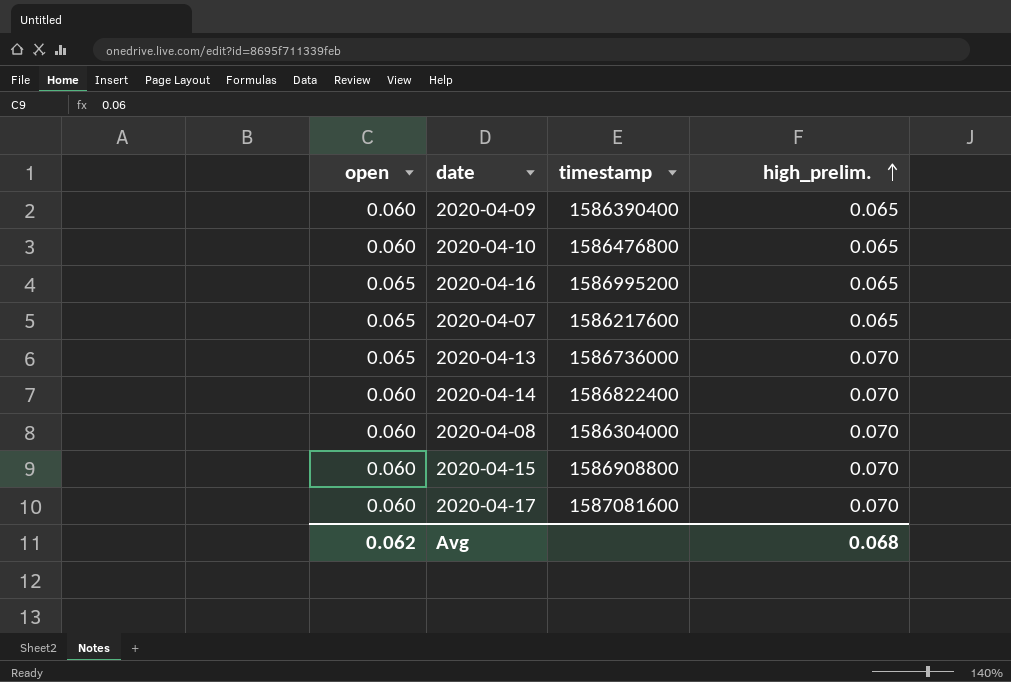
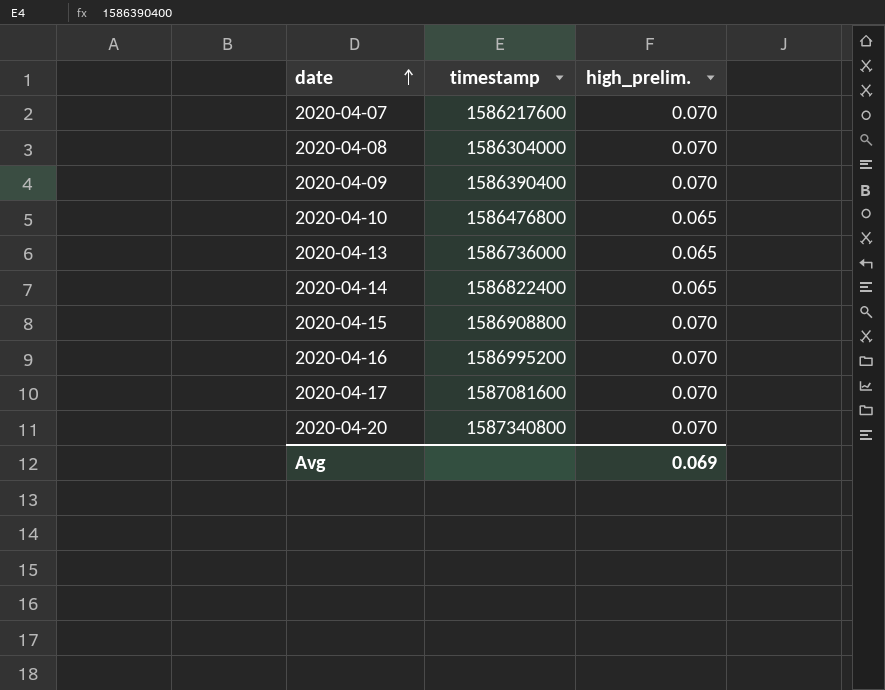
row order: high_prelim. ascending -> date ascending
column open | position: 1 -> none
2020-04-07 | high_prelim.: 0.065 -> 0.070
2020-04-09 | high_prelim.: 0.065 -> 0.070
2020-04-13 | high_prelim.: 0.070 -> 0.065
2020-04-14 | high_prelim.: 0.070 -> 0.065
2020-04-16 | high_prelim.: 0.065 -> 0.070
row 2020-04-20: none -> 1587340800 | 0.070
Avg | high_prelim.: 0.068 -> 0.069

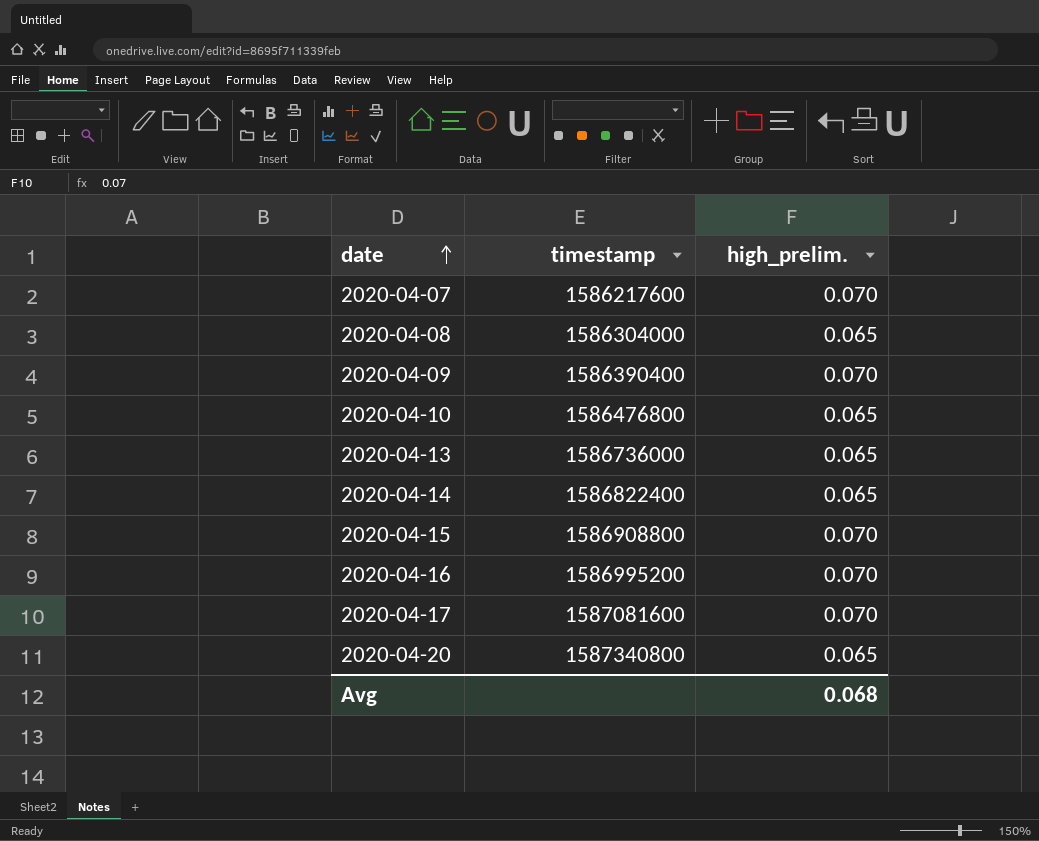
2020-04-08 | high_prelim.: 0.070 -> 0.065
2020-04-20 | high_prelim.: 0.070 -> 0.065
Avg | high_prelim.: 0.069 -> 0.068

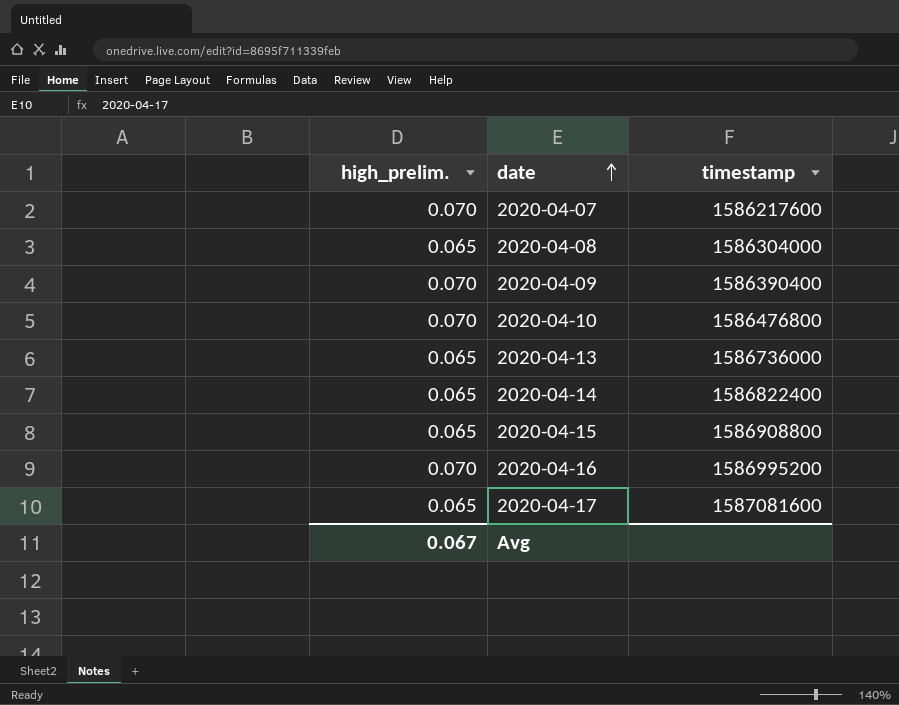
column high_prelim. | position: 3 -> 1
row 2020-04-20: 1587340800 | 0.065 -> none
2020-04-10 | high_prelim.: 0.065 -> 0.070
2020-04-15 | high_prelim.: 0.070 -> 0.065
2020-04-17 | high_prelim.: 0.070 -> 0.065
Avg | high_prelim.: 0.068 -> 0.067

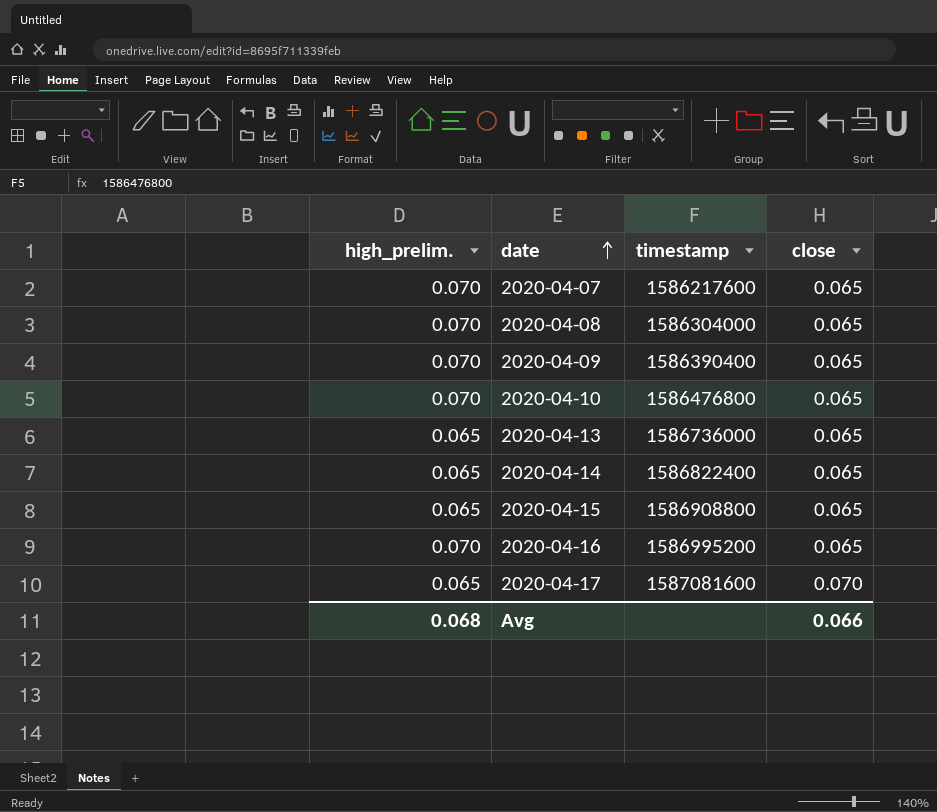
column close | position: none -> 4
2020-04-08 | high_prelim.: 0.065 -> 0.070
Avg | high_prelim.: 0.067 -> 0.068

